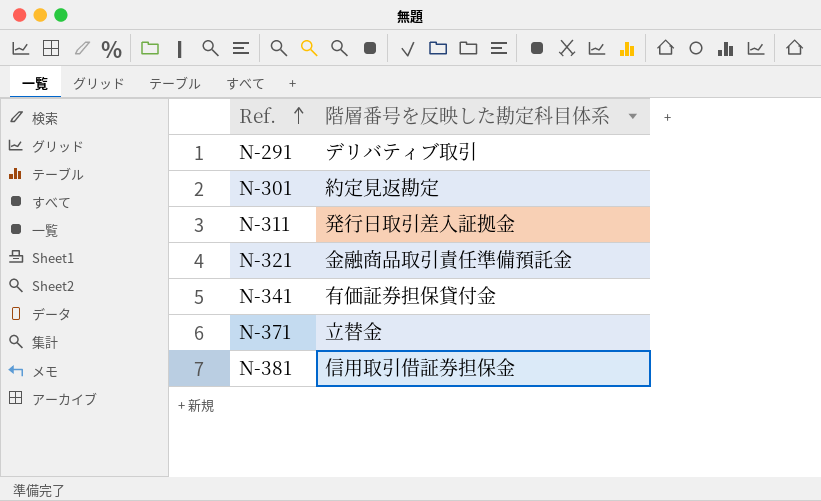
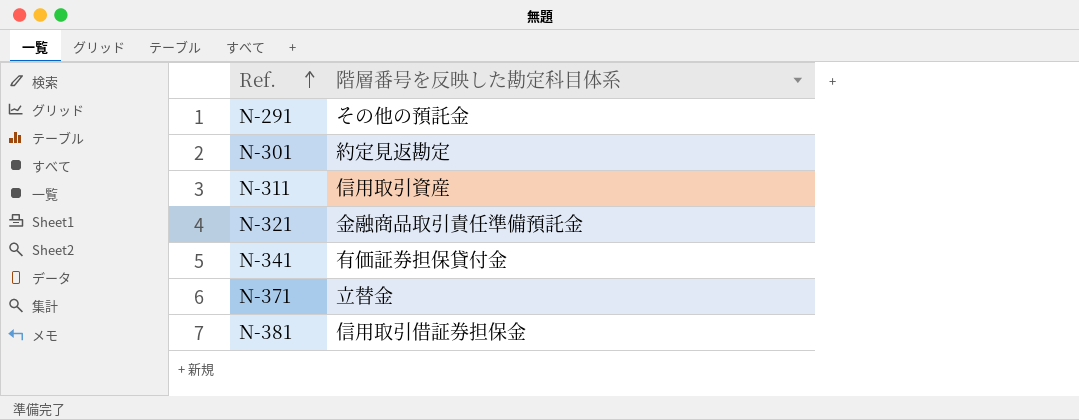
N-291 | 階層番号を反映した勘定科目体系: デリバティブ取引 -> その他の預託金
N-311 | 階層番号を反映した勘定科目体系: 発行日取引差入証拠金 -> 信用取引資産

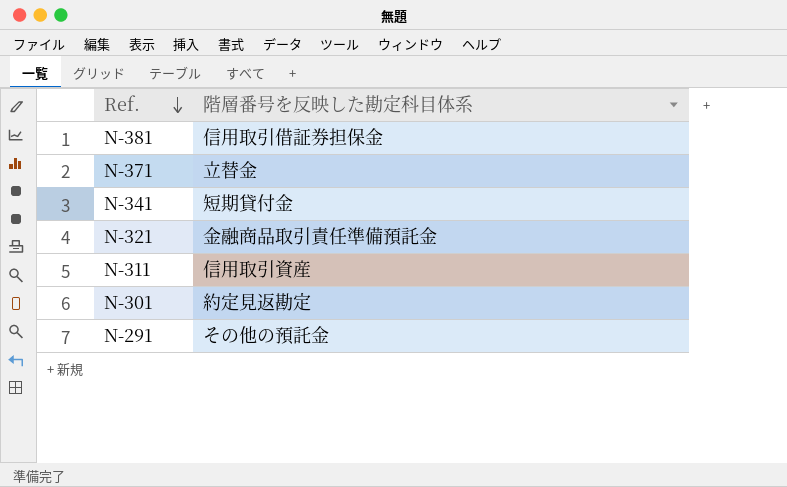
row order: Ref. ascending -> Ref. descending
N-341 | 階層番号を反映した勘定科目体系: 有価証券担保貸付金 -> 短期貸付金

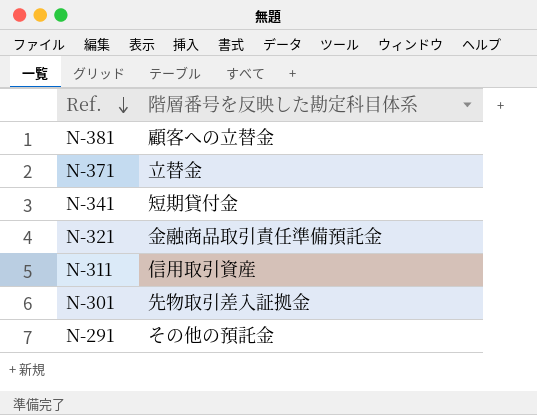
N-381 | 階層番号を反映した勘定科目体系: 信用取引借証券担保金 -> 顧客への立替金
N-301 | 階層番号を反映した勘定科目体系: 約定見返勘定 -> 先物取引差入証拠金

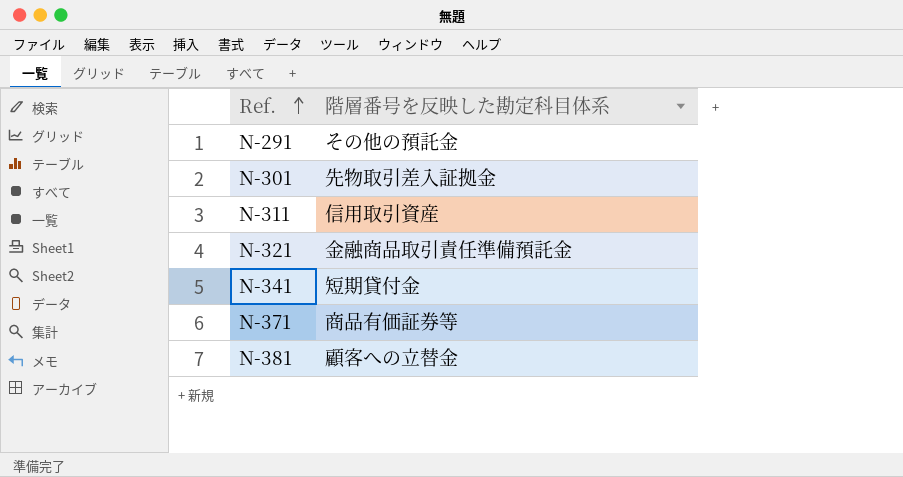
row order: Ref. descending -> Ref. ascending
N-371 | 階層番号を反映した勘定科目体系: 立替金 -> 商品有価証券等

